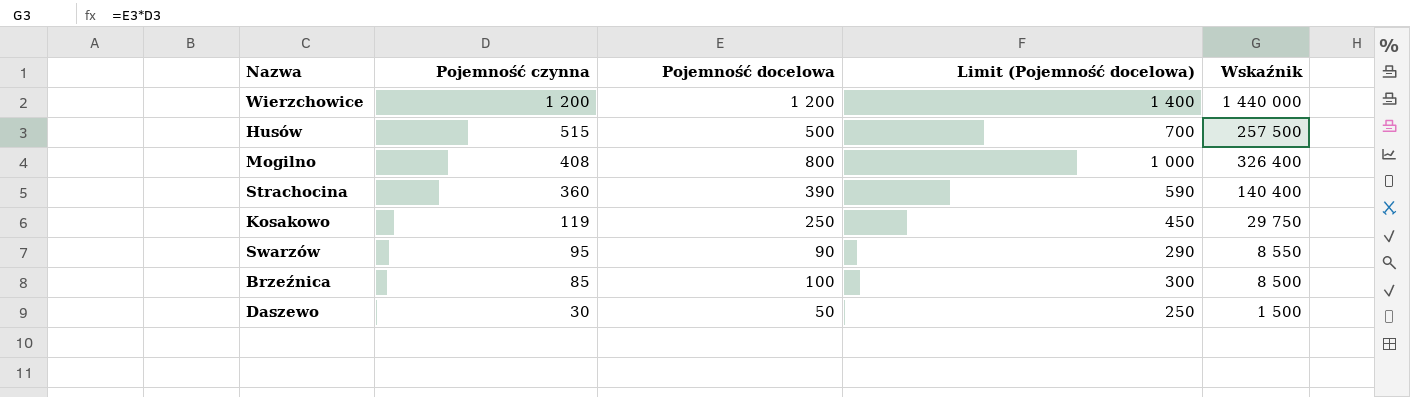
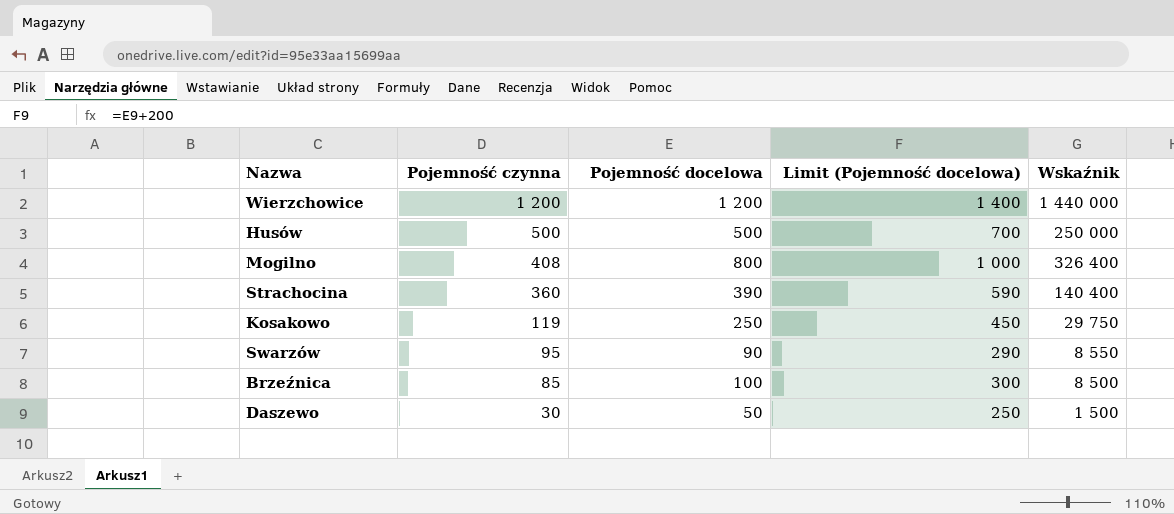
Husów | Pojemność czynna: 515 -> 500
Husów | Wskaźnik: 257 500 -> 250 000

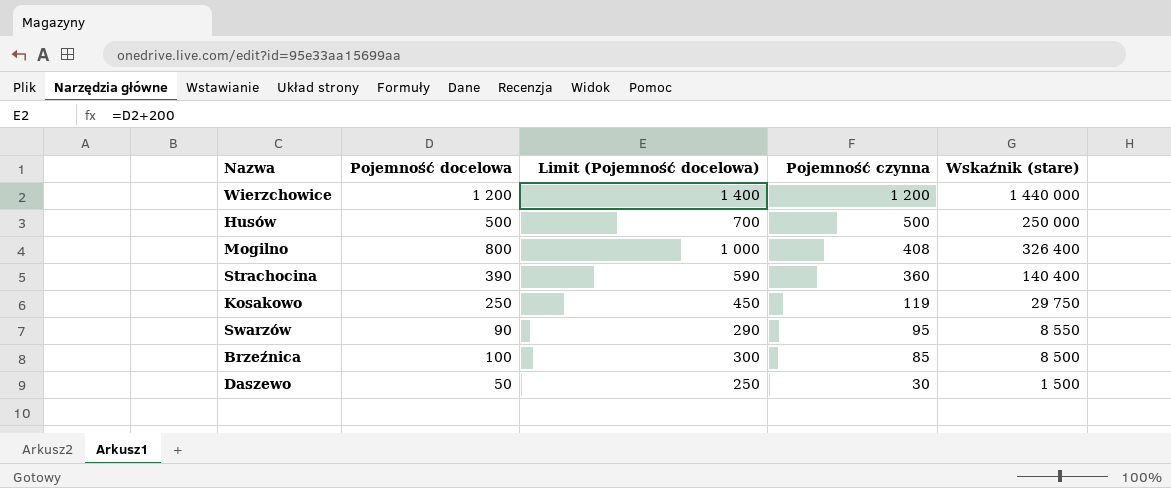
column Pojemność czynna | position: 2 -> 4
column name: Wskaźnik -> Wskaźnik (stare)

